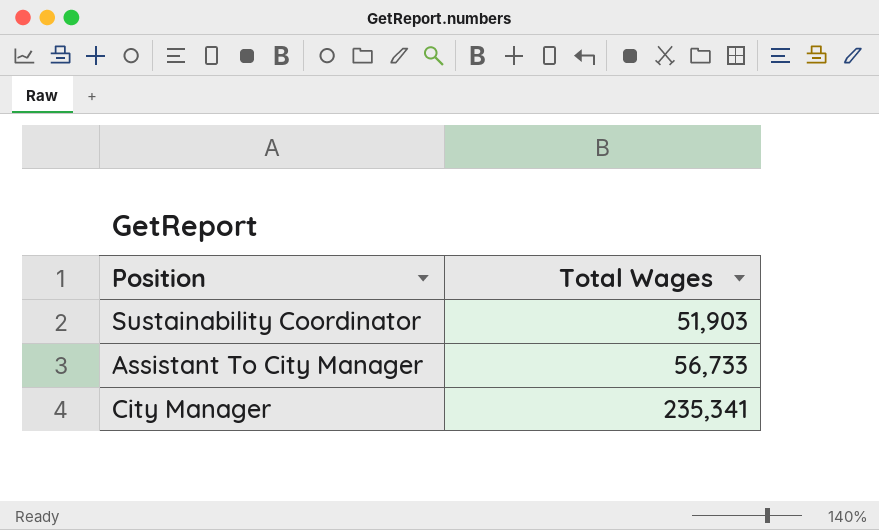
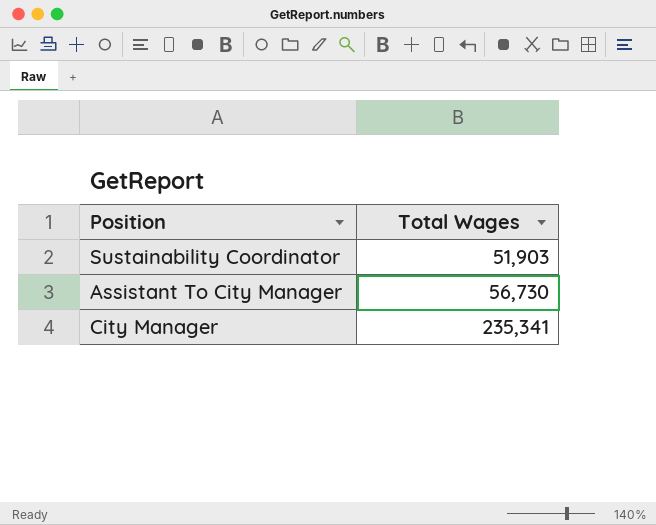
Assistant To City Manager | Total Wages: 56,733 -> 56,730

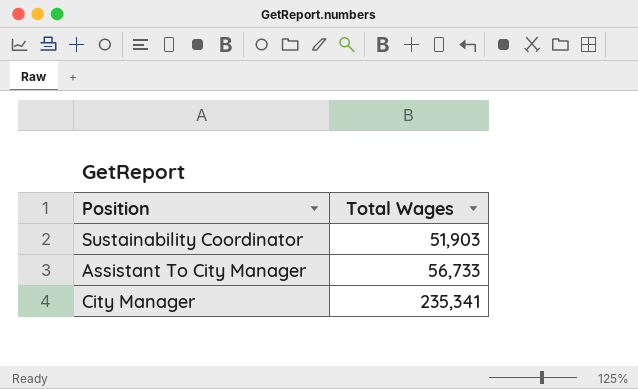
Assistant To City Manager | Total Wages: 56,730 -> 56,733

